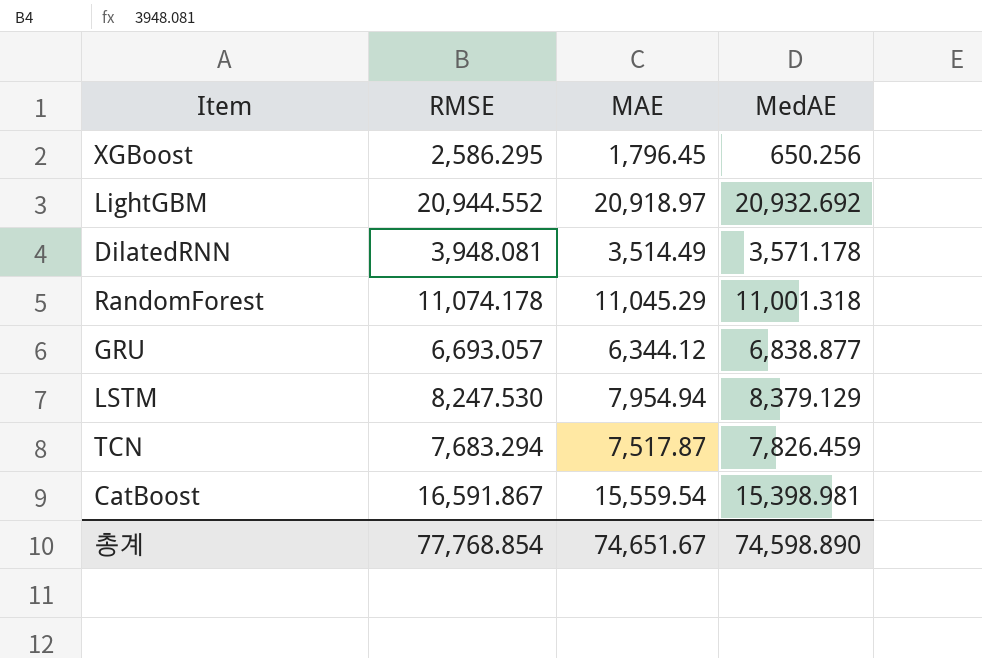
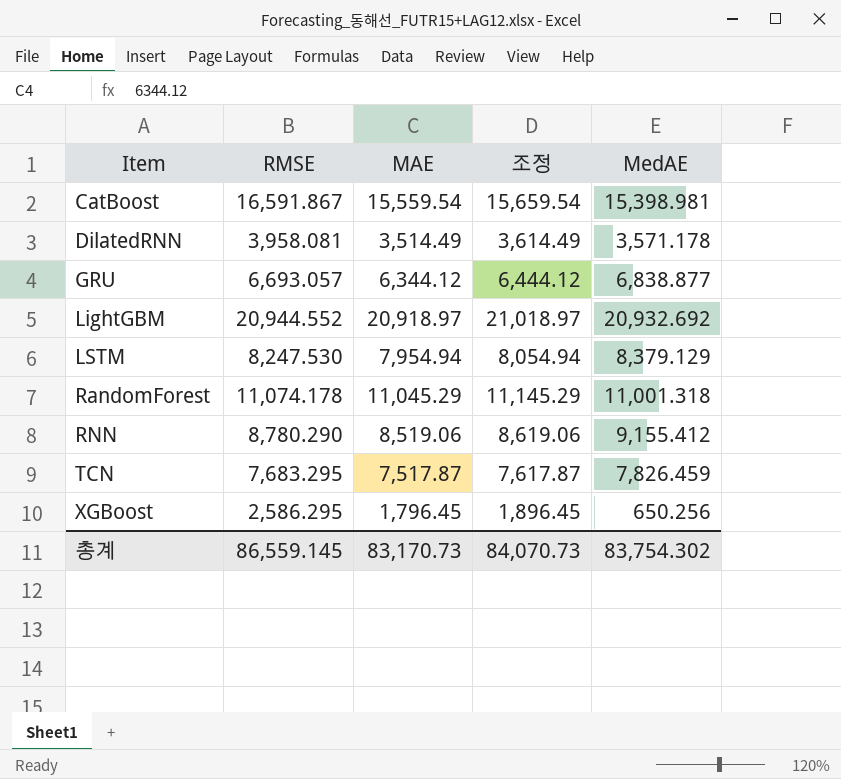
row order: none -> Item ascending
column 조정 | formula: none -> [MAE] + 100
DilatedRNN | RMSE: 3,948.081 -> 3,958.081
row RNN: none -> 8,780.290 | 8,519.06 | 8,619.06 | 9,155.412
TCN | RMSE: 7,683.294 -> 7,683.295
총계 | RMSE: 77,768.854 -> 86,559.145
총계 | MAE: 74,651.67 -> 83,170.73
총계 | MedAE: 74,598.890 -> 83,754.302

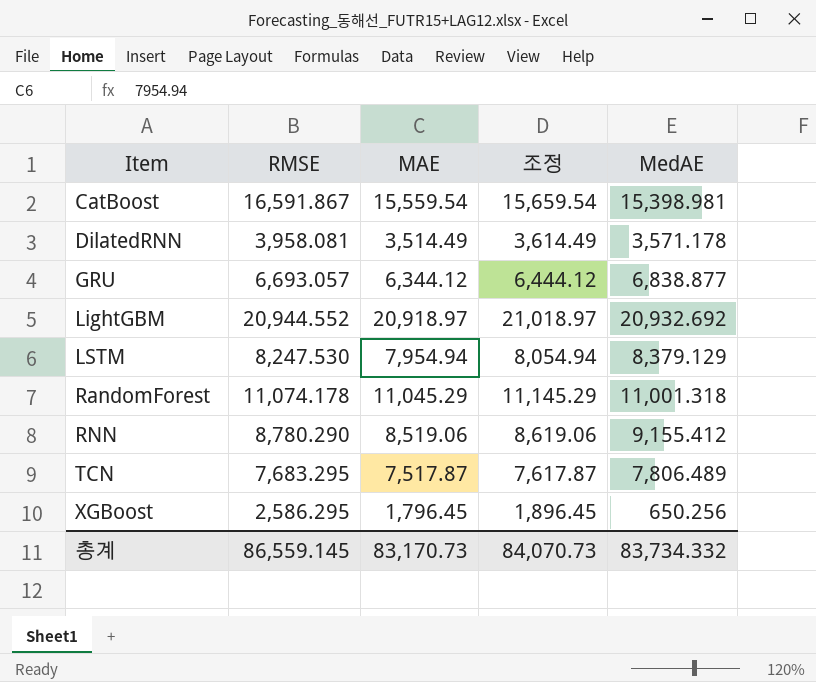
TCN | MedAE: 7,826.459 -> 7,806.489
총계 | MedAE: 83,754.302 -> 83,734.332

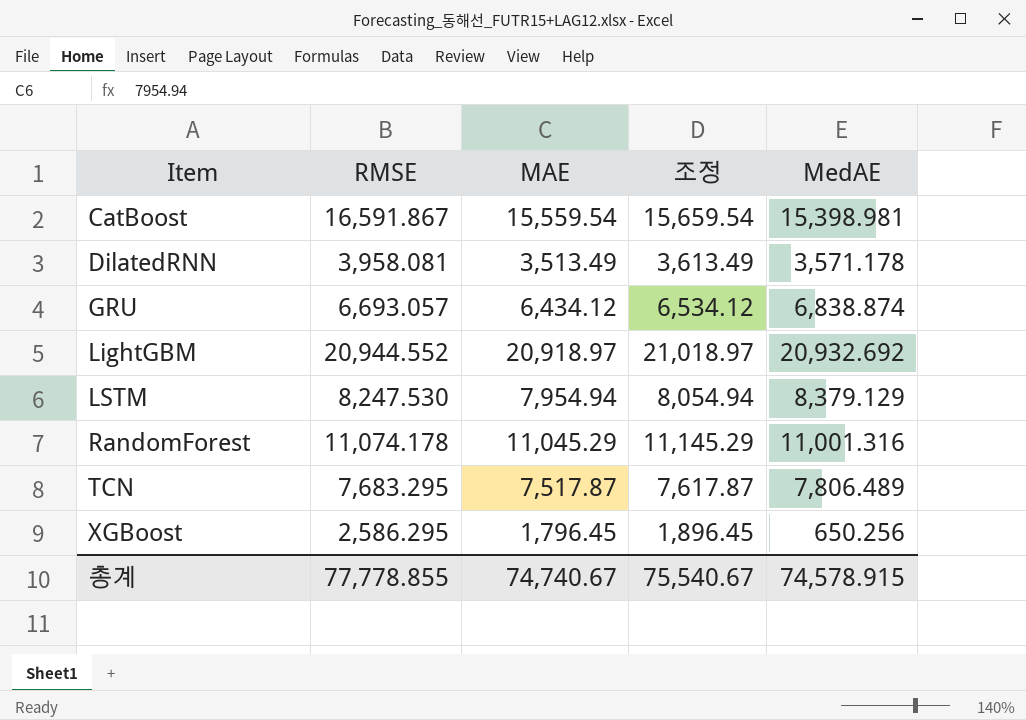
row RNN: 8,780.290 | 8,519.06 | 8,619.06 | 9,155.412 -> none
DilatedRNN | MAE: 3,514.49 -> 3,513.49
DilatedRNN | 조정: 3,614.49 -> 3,613.49
GRU | MAE: 6,344.12 -> 6,434.12
GRU | 조정: 6,444.12 -> 6,534.12
GRU | MedAE: 6,838.877 -> 6,838.874
RandomForest | MedAE: 11,001.318 -> 11,001.316
총계 | RMSE: 86,559.145 -> 77,778.855
총계 | MAE: 83,170.73 -> 74,740.67
총계 | 조정: 84,070.73 -> 75,540.67
총계 | MedAE: 83,734.332 -> 74,578.915

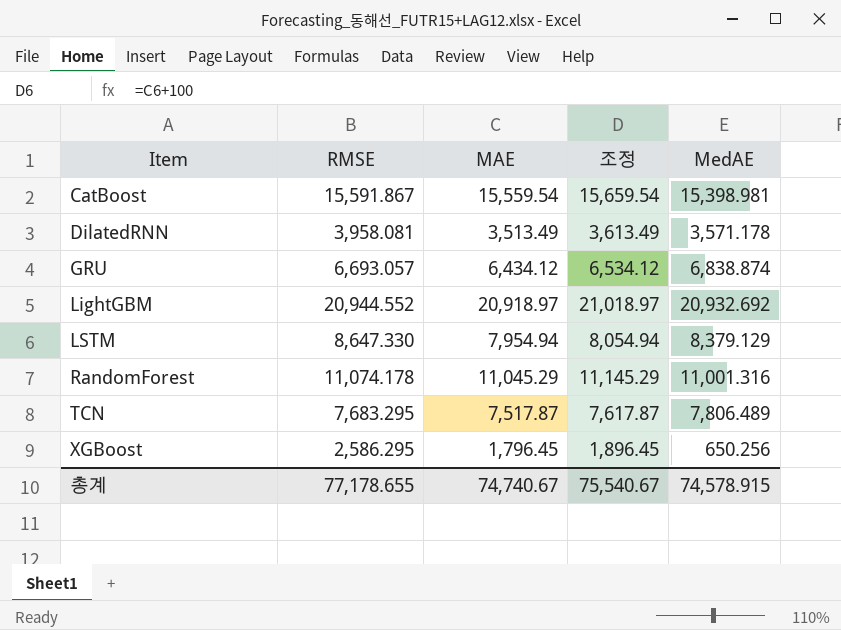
CatBoost | RMSE: 16,591.867 -> 15,591.867
LSTM | RMSE: 8,247.530 -> 8,647.330
총계 | RMSE: 77,778.855 -> 77,178.655

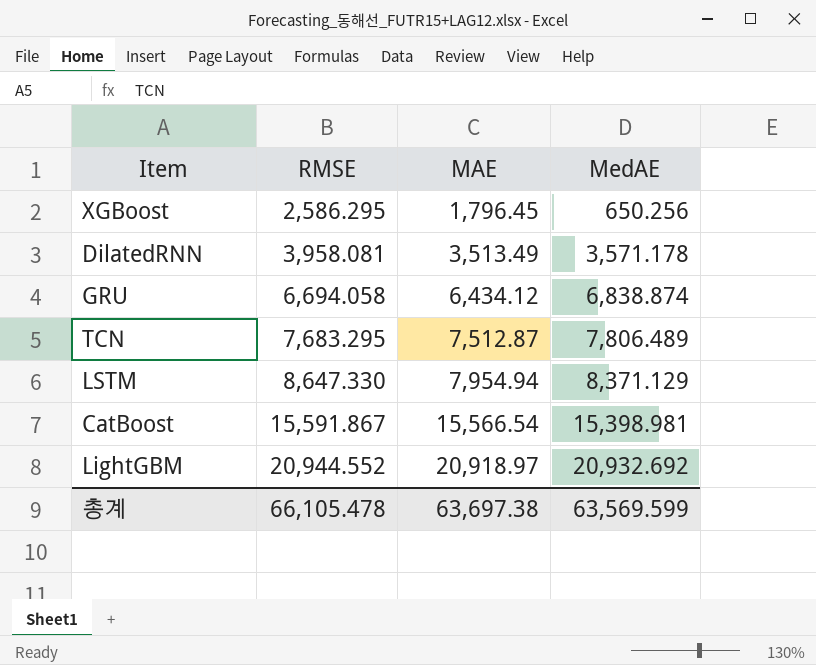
row order: Item ascending -> RMSE ascending
column 조정 | formula: [MAE] + 100 -> none
row RandomForest: 11,074.178 | 11,045.29 | 11,145.29 | 11,001.316 -> none
GRU | RMSE: 6,693.057 -> 6,694.058
TCN | MAE: 7,517.87 -> 7,512.87
LSTM | MedAE: 8,379.129 -> 8,371.129
CatBoost | MAE: 15,559.54 -> 15,566.54
총계 | RMSE: 77,178.655 -> 66,105.478
총계 | MAE: 74,740.67 -> 63,697.38
총계 | MedAE: 74,578.915 -> 63,569.599

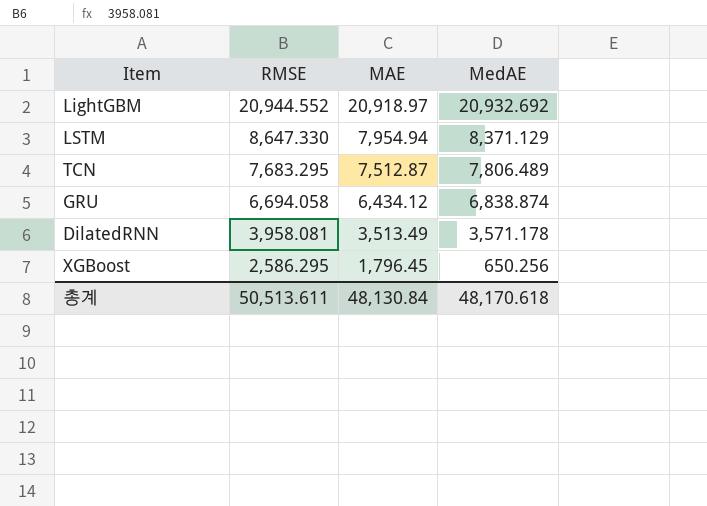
row order: RMSE ascending -> RMSE descending
row CatBoost: 15,591.867 | 15,566.54 | 15,398.981 -> none
총계 | RMSE: 66,105.478 -> 50,513.611
총계 | MAE: 63,697.38 -> 48,130.84
총계 | MedAE: 63,569.599 -> 48,170.618

